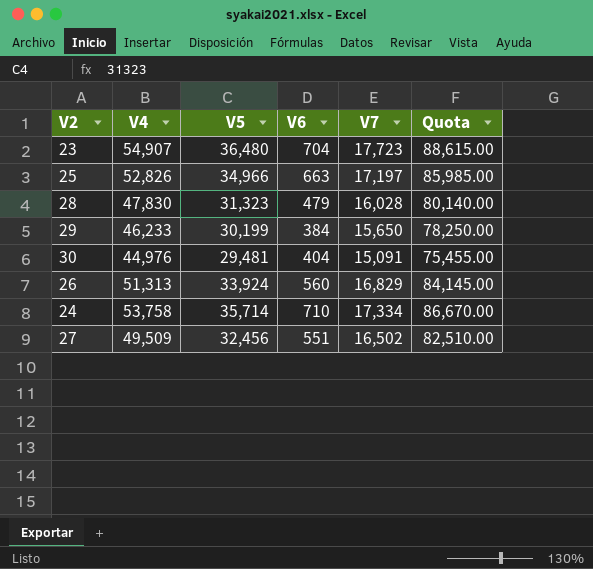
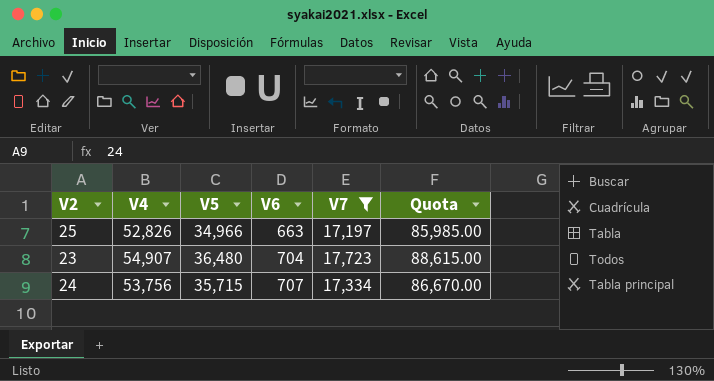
filter: none -> V7 >= 17,197
row order: none -> V6 ascending
24 | V4: 53,758 -> 53,756
24 | V5: 35,714 -> 35,715
24 | V6: 710 -> 707

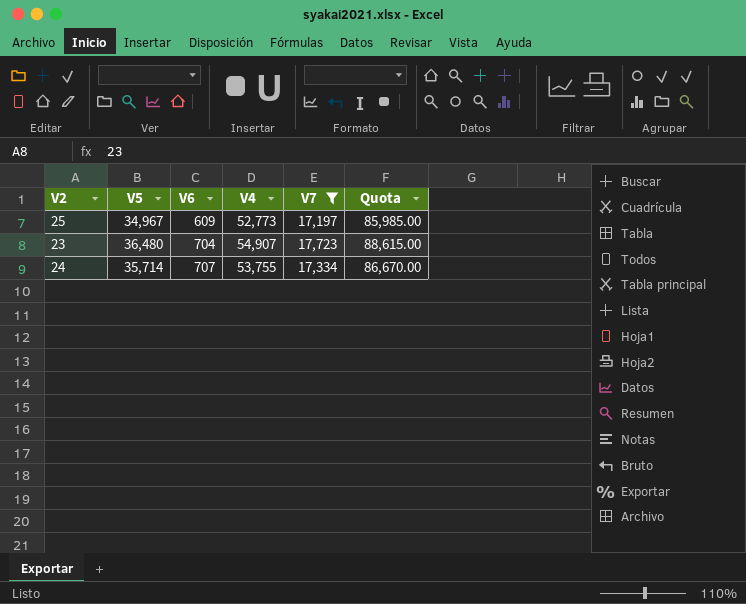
column V4 | position: 2 -> 4
25 | V5: 34,966 -> 34,967
25 | V6: 663 -> 609
25 | V4: 52,826 -> 52,773
24 | V5: 35,715 -> 35,714
24 | V4: 53,756 -> 53,755

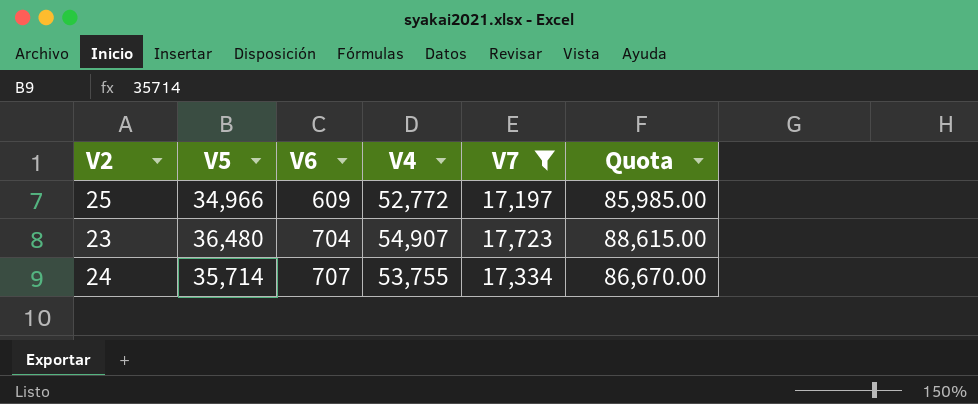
25 | V5: 34,967 -> 34,966
25 | V4: 52,773 -> 52,772

